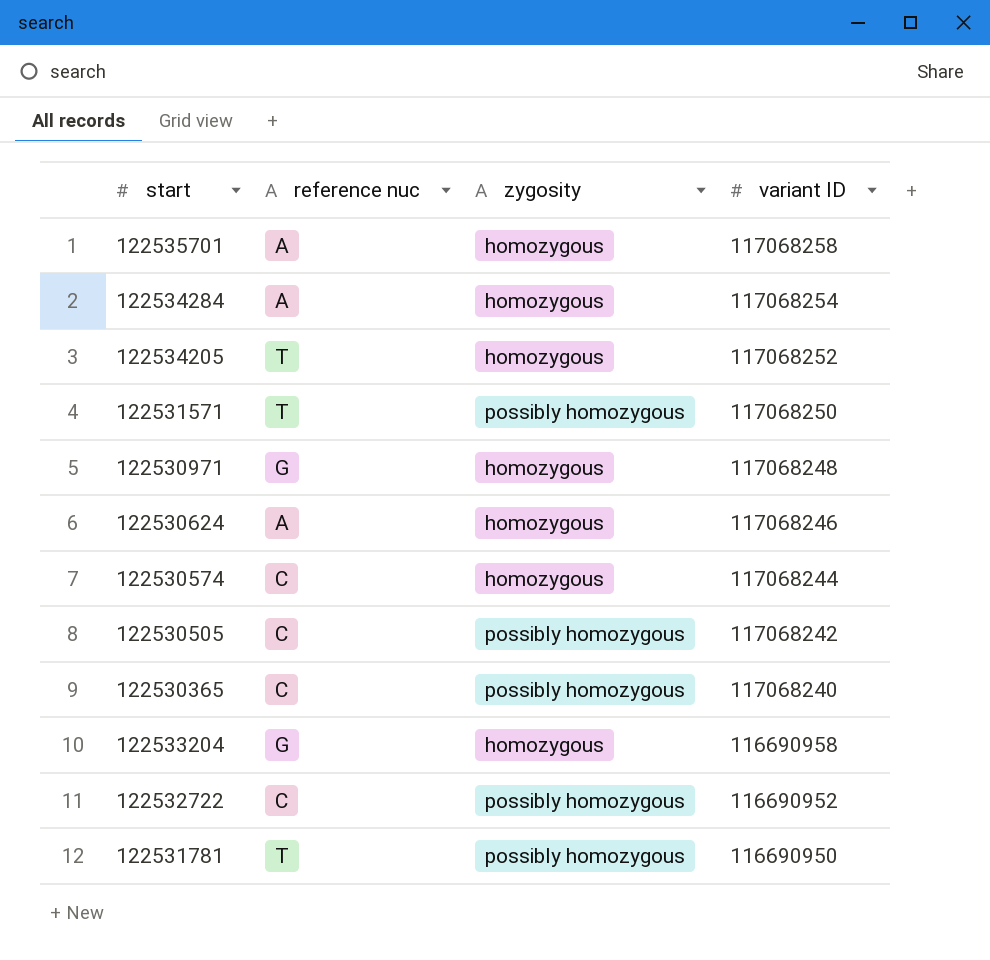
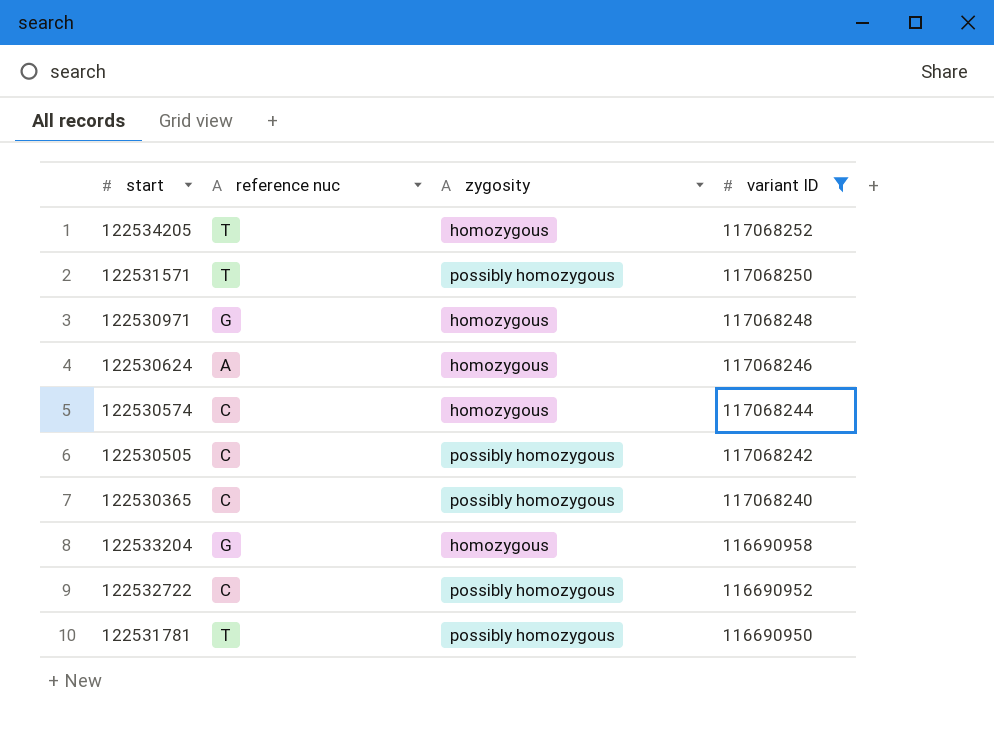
filter: none -> variant ID <= 117068252

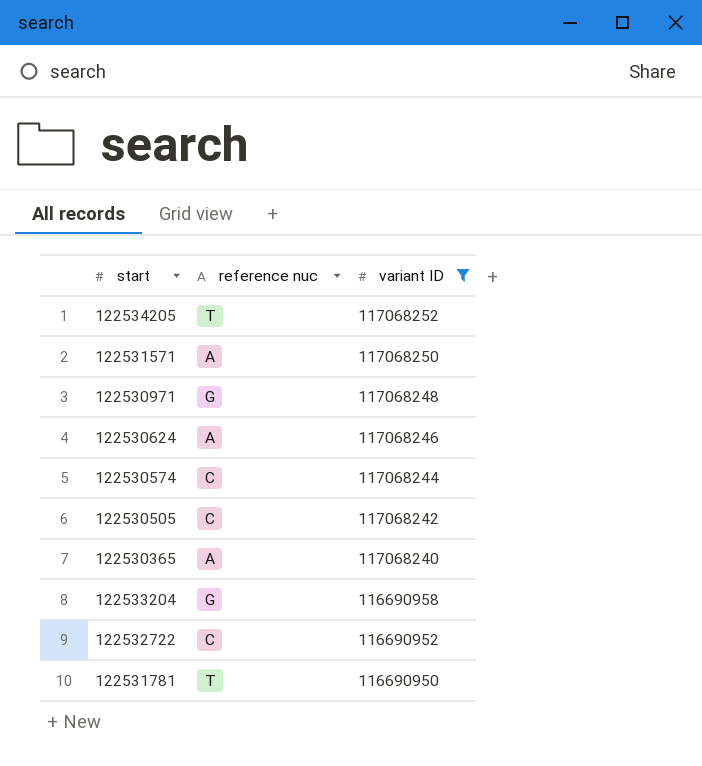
column zygosity | position: 3 -> none
122531571 | reference nuc: T -> A
122530365 | reference nuc: C -> A

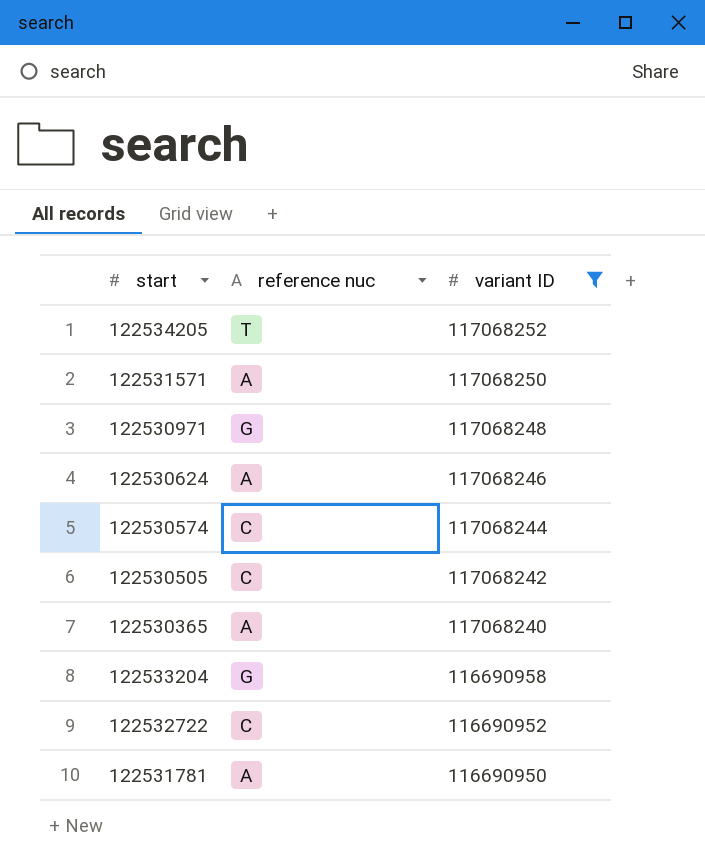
122531781 | reference nuc: T -> A

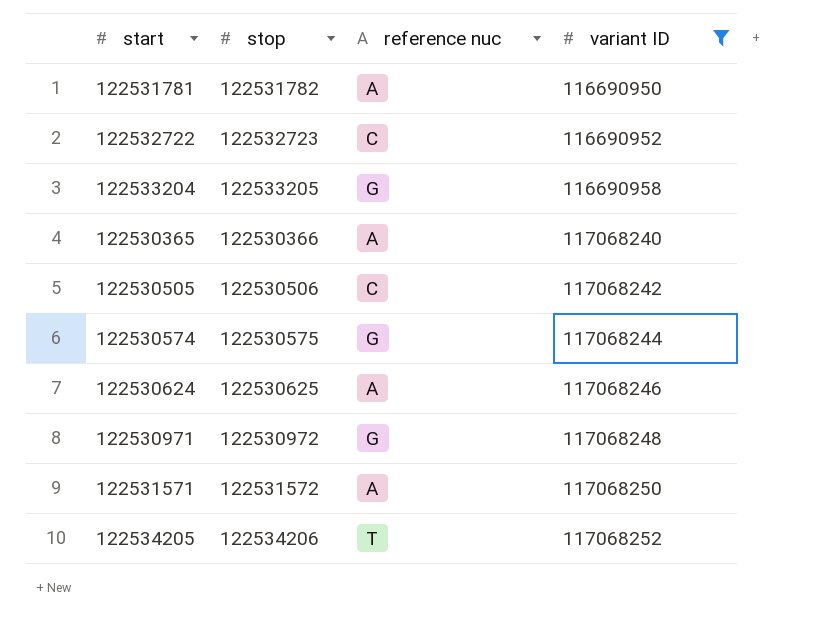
row order: variant ID descending -> variant ID ascending
column stop | position: none -> 2
122530574 | reference nuc: C -> G

